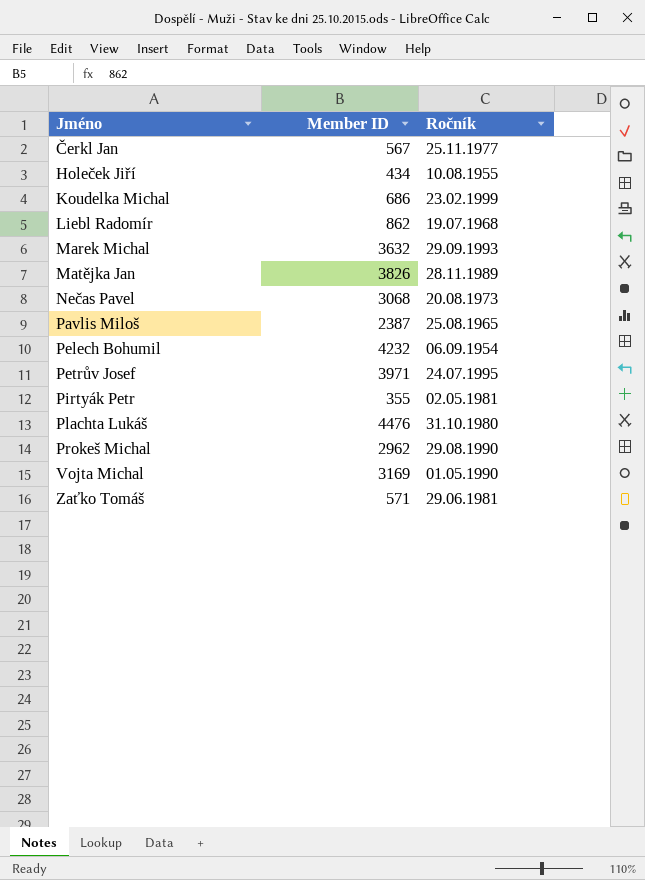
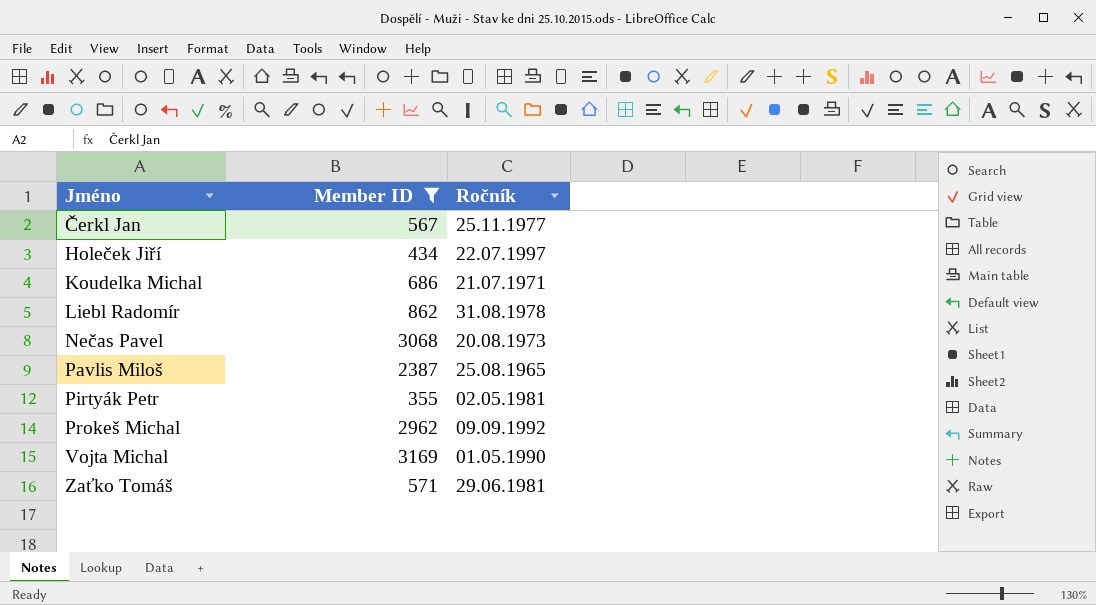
filter: none -> Member ID <= 3169
Holeček Jiří | Ročník: 10.08.1955 -> 22.07.1997
Koudelka Michal | Ročník: 23.02.1999 -> 21.07.1971
Liebl Radomír | Ročník: 19.07.1968 -> 31.08.1978
Prokeš Michal | Ročník: 29.08.1990 -> 09.09.1992

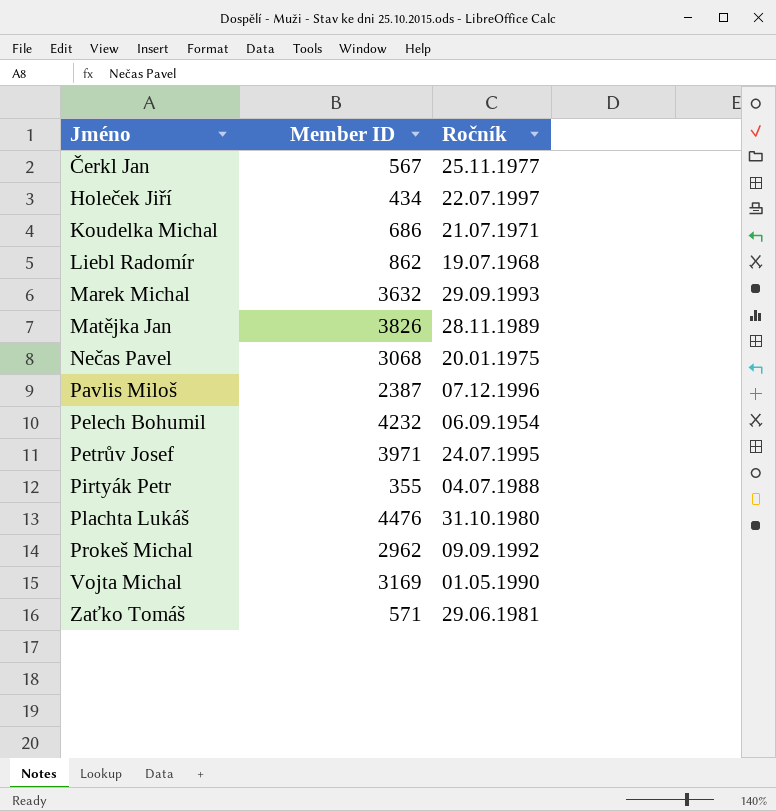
filter: Member ID <= 3169 -> none
Liebl Radomír | Ročník: 31.08.1978 -> 19.07.1968
Nečas Pavel | Ročník: 20.08.1973 -> 20.01.1975
Pavlis Miloš | Ročník: 25.08.1965 -> 07.12.1996
Pirtyák Petr | Ročník: 02.05.1981 -> 04.07.1988

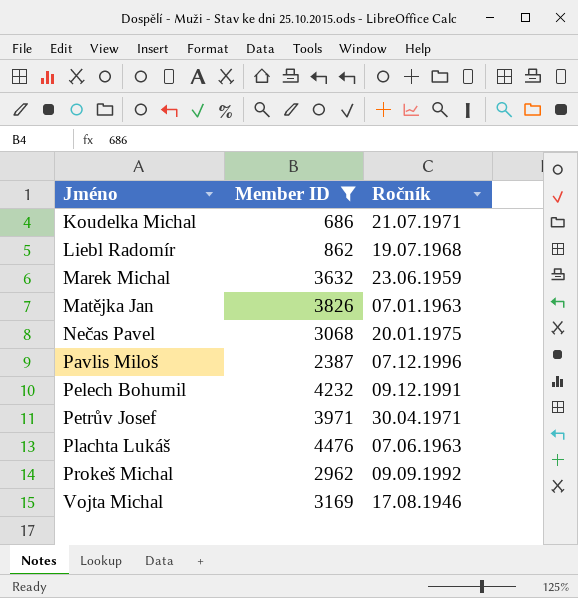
filter: none -> Member ID >= 686
Marek Michal | Ročník: 29.09.1993 -> 23.06.1959
Matějka Jan | Ročník: 28.11.1989 -> 07.01.1963
Pelech Bohumil | Ročník: 06.09.1954 -> 09.12.1991
Petrův Josef | Ročník: 24.07.1995 -> 30.04.1971
Plachta Lukáš | Ročník: 31.10.1980 -> 07.06.1963
Vojta Michal | Ročník: 01.05.1990 -> 17.08.1946

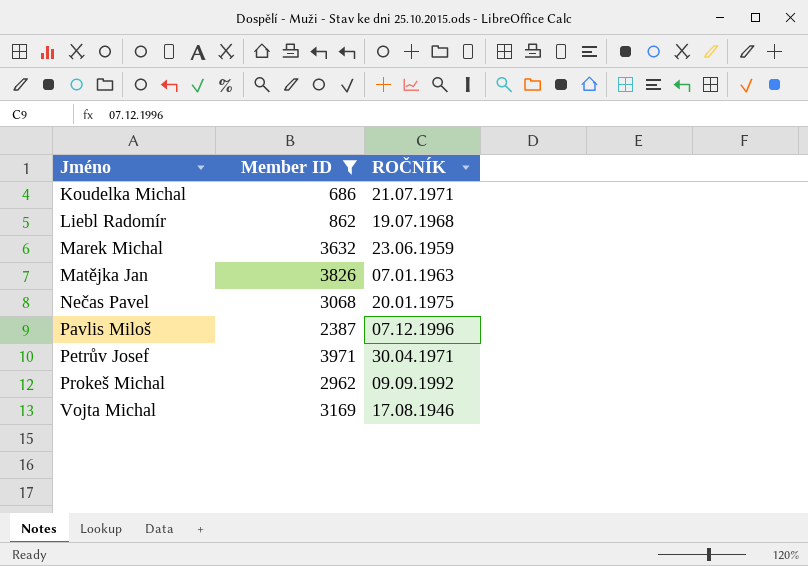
column name: Ročník -> ROČNÍK
row Pelech Bohumil: 4232 | 09.12.1991 -> none
row Plachta Lukáš: 4476 | 07.06.1963 -> none

